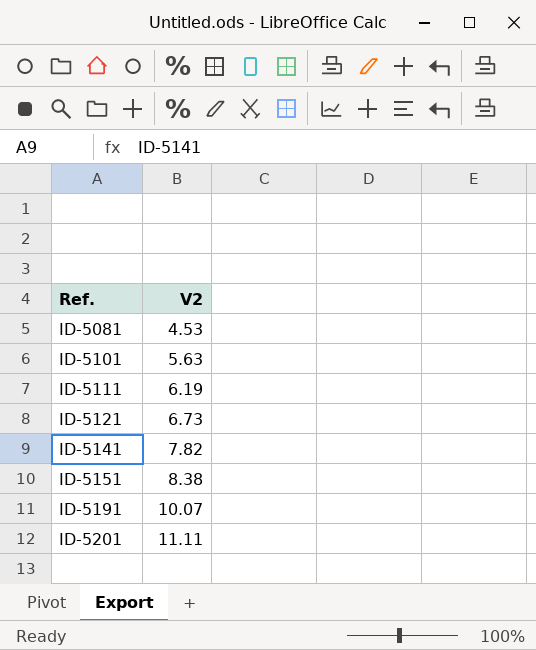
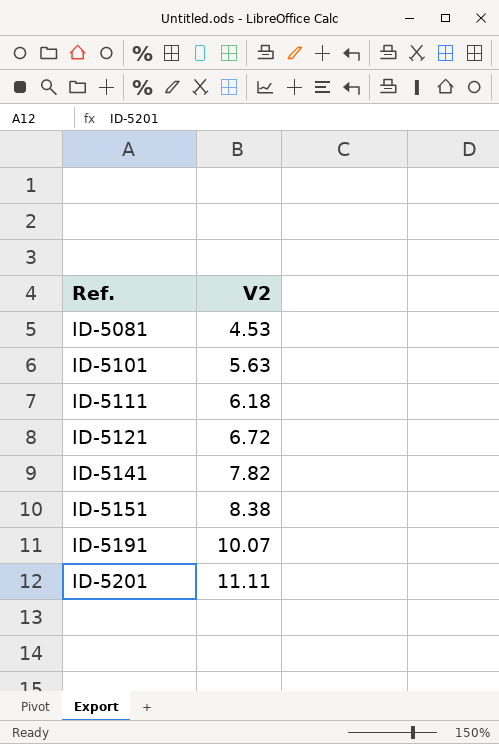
ID-5111 | V2: 6.19 -> 6.18
ID-5121 | V2: 6.73 -> 6.72

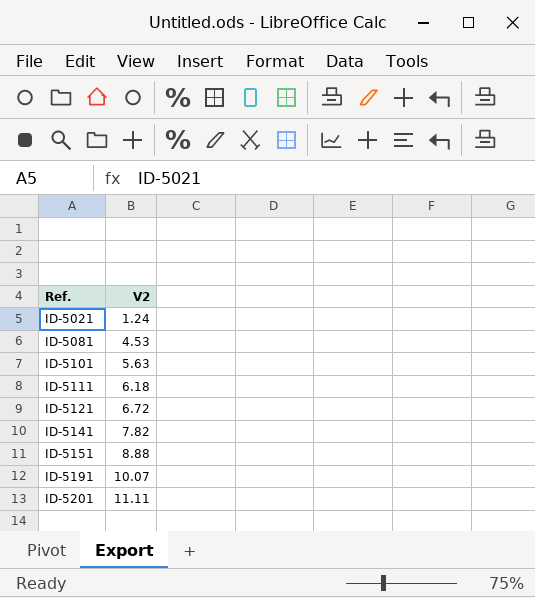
row ID-5021: none -> 1.24
ID-5151 | V2: 8.38 -> 8.88

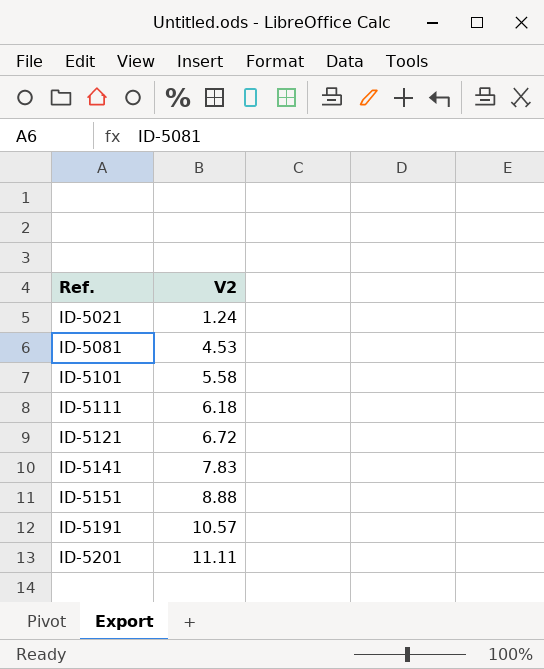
ID-5101 | V2: 5.63 -> 5.58
ID-5141 | V2: 7.82 -> 7.83
ID-5191 | V2: 10.07 -> 10.57

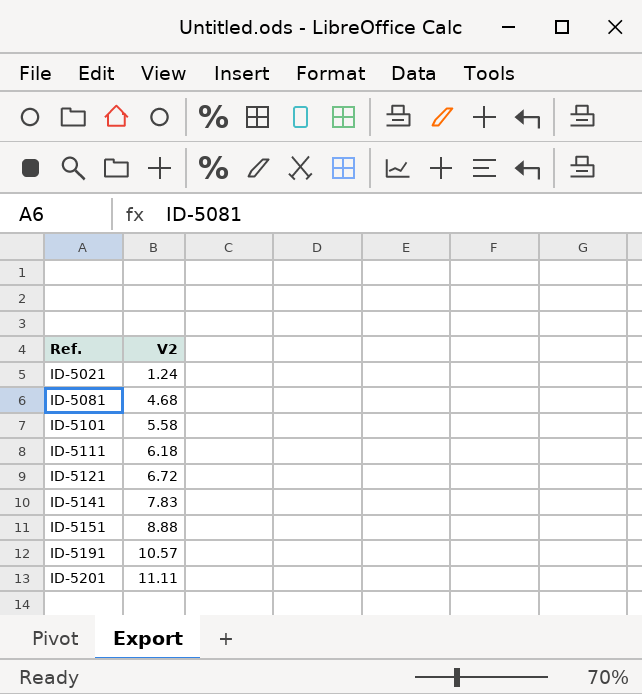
ID-5081 | V2: 4.53 -> 4.68

